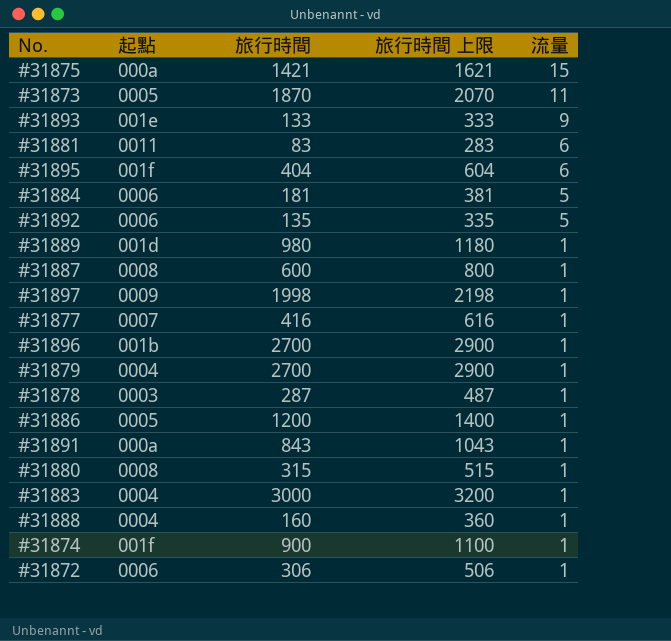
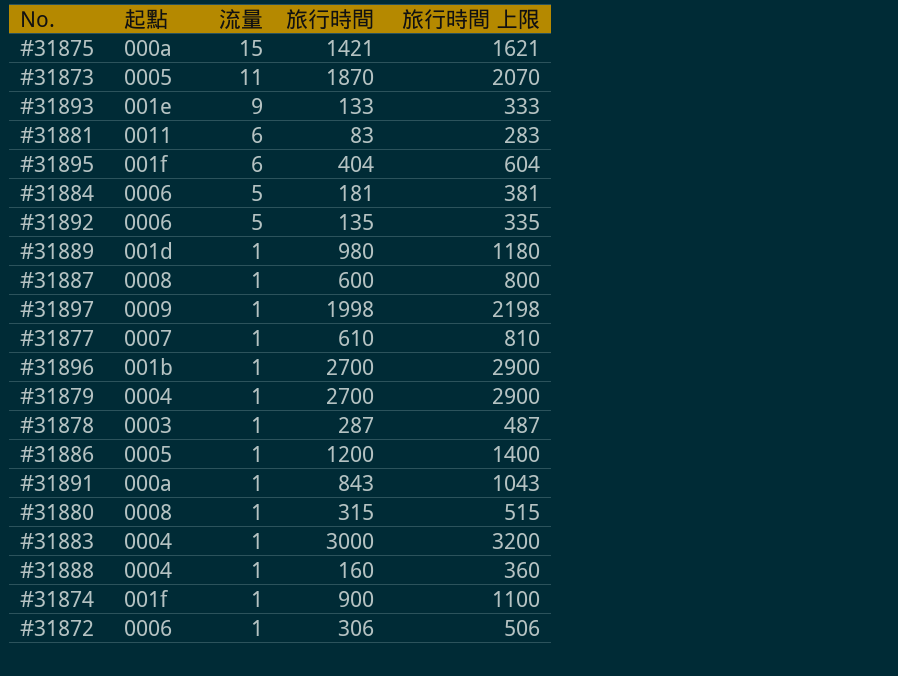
column 流量 | position: 5 -> 3
#31877 | 旅行時間: 416 -> 610
#31877 | 旅行時間 上限: 616 -> 810

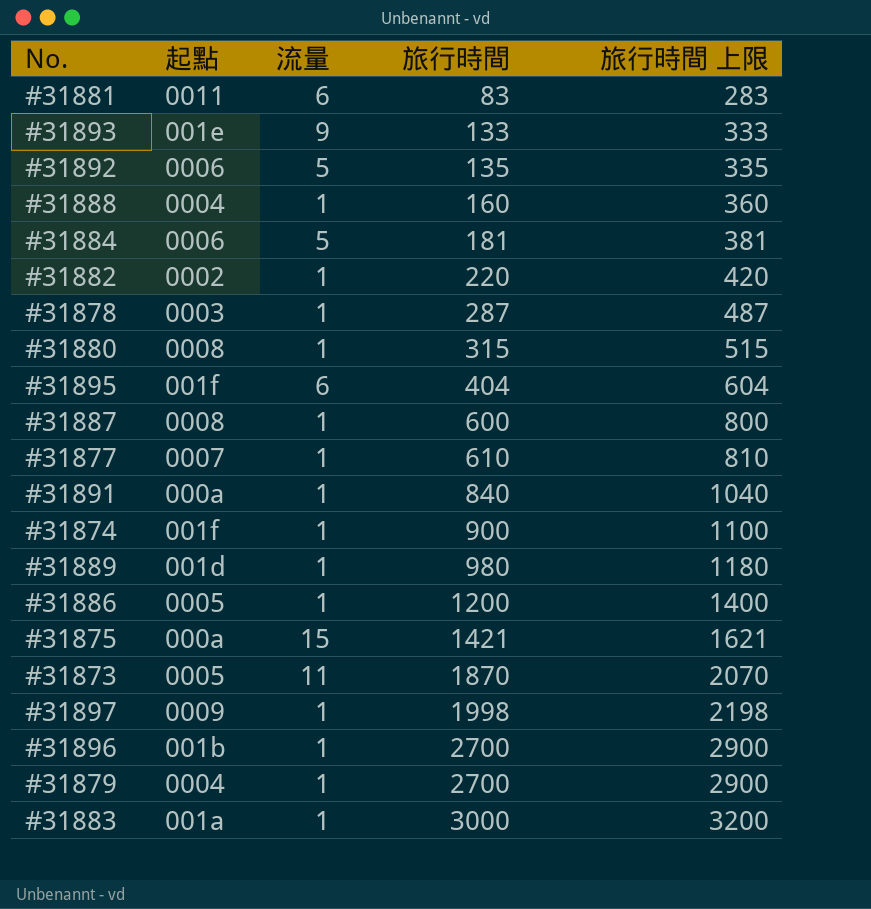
row order: 流量 descending -> 旅行時間 ascending
row #31872: 0006 | 1 | 306 | 506 -> none
row #31882: none -> 0002 | 1 | 220 | 420
#31891 | 旅行時間: 843 -> 840
#31891 | 旅行時間 上限: 1043 -> 1040
#31883 | 起點: 0004 -> 001a

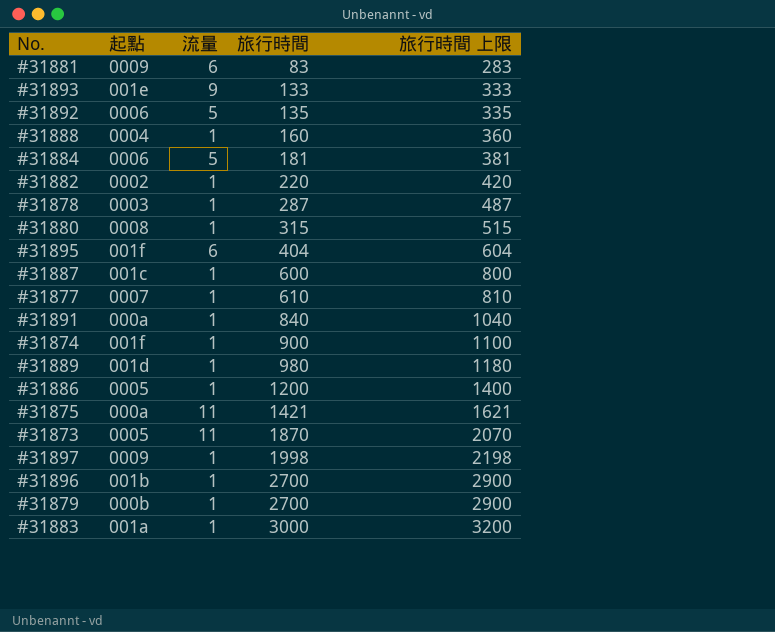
#31881 | 起點: 0011 -> 0009
#31887 | 起點: 0008 -> 001c
#31875 | 流量: 15 -> 11
#31879 | 起點: 0004 -> 000b

